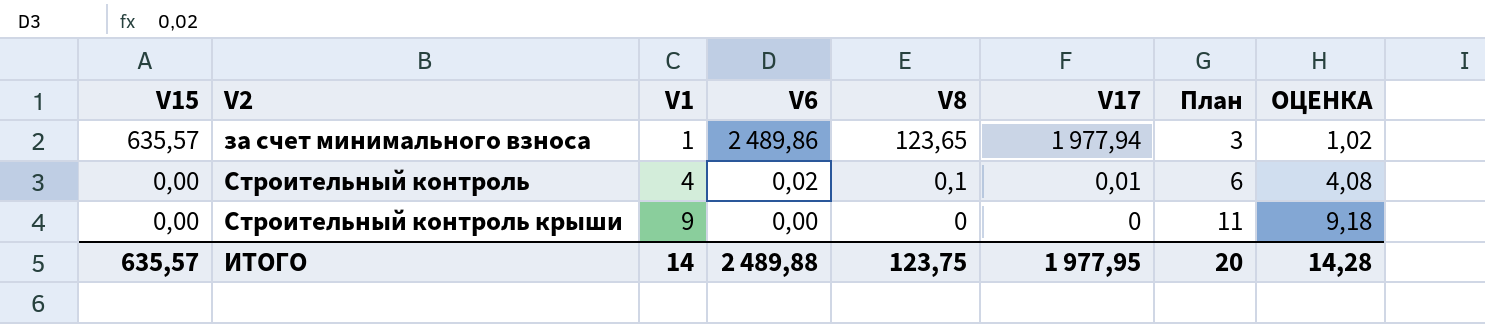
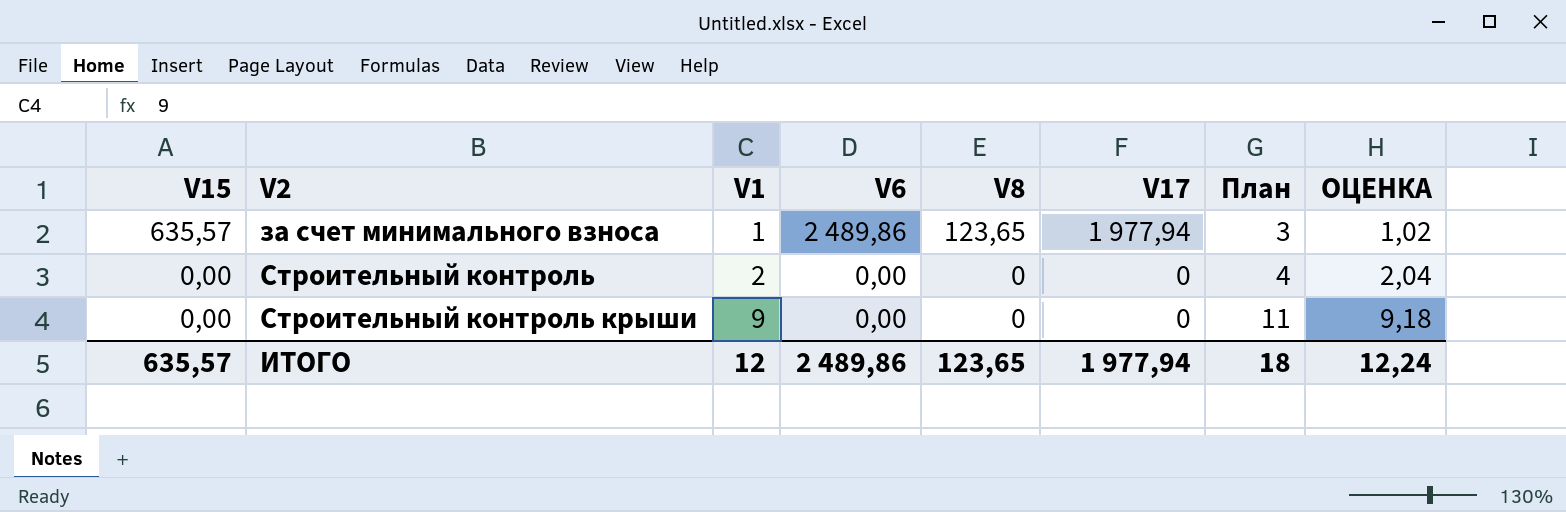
Строительный контроль | V1: 4 -> 2
Строительный контроль | V6: 0,02 -> 0,00
Строительный контроль | V8: 0,1 -> 0
Строительный контроль | V17: 0,01 -> 0
Строительный контроль | План: 6 -> 4
Строительный контроль | ОЦЕНКА: 4,08 -> 2,04
ИТОГО | V1: 14 -> 12
ИТОГО | V6: 2 489,88 -> 2 489,86
ИТОГО | V8: 123,75 -> 123,65
ИТОГО | V17: 1 977,95 -> 1 977,94
ИТОГО | План: 20 -> 18
ИТОГО | ОЦЕНКА: 14,28 -> 12,24

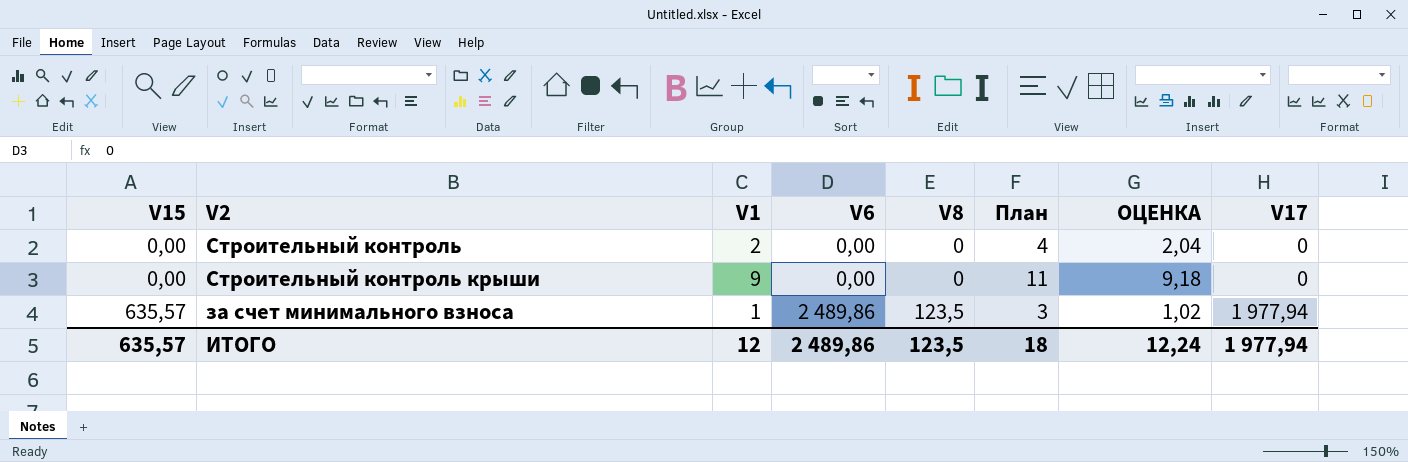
row order: V15 descending -> V15 ascending
column V17 | position: 6 -> 8
за счет минимального взноса | V8: 123,65 -> 123,5
ИТОГО | V8: 123,65 -> 123,5

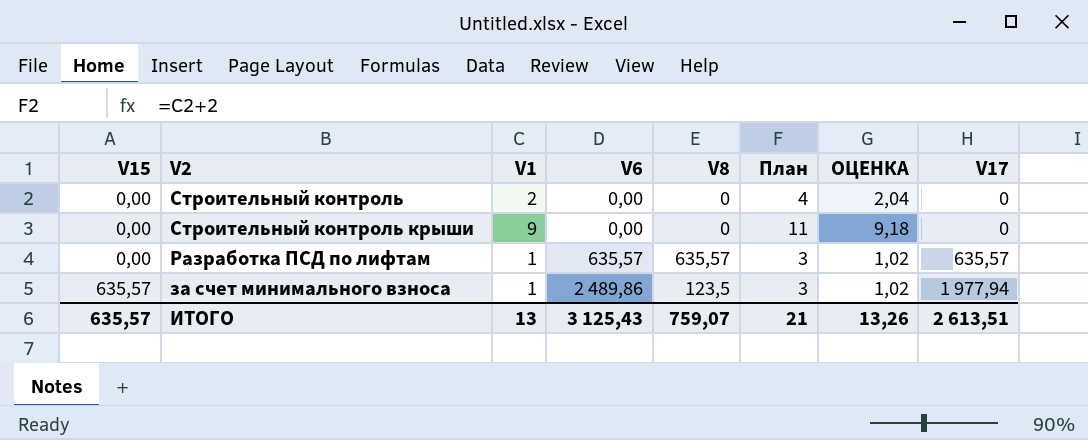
row Разработка ПСД по лифтам: none -> 0,00 | 1 | 635,57 | 635,57 | 3 | 1,02 | 635,57
ИТОГО | V1: 12 -> 13
ИТОГО | V6: 2 489,86 -> 3 125,43
ИТОГО | V8: 123,5 -> 759,07
ИТОГО | План: 18 -> 21
ИТОГО | ОЦЕНКА: 12,24 -> 13,26
ИТОГО | V17: 1 977,94 -> 2 613,51

